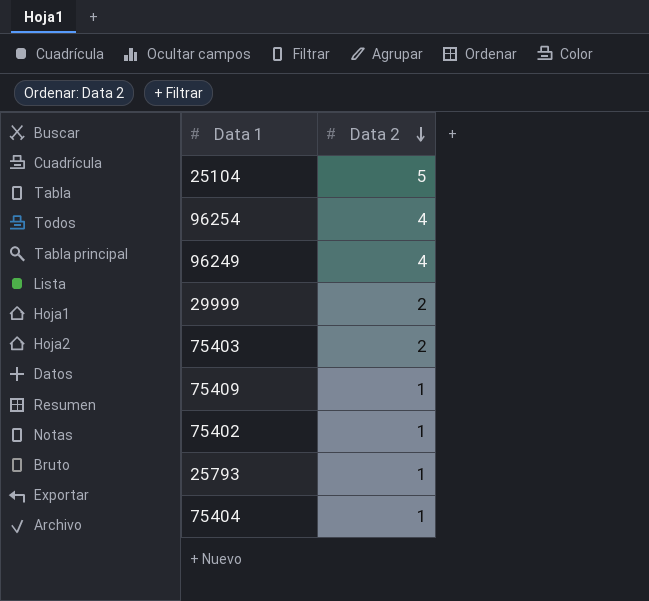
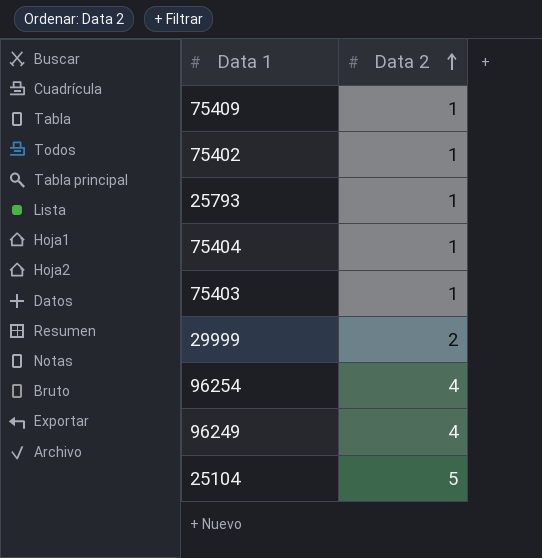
row order: Data 2 descending -> Data 2 ascending
75403 | Data 2: 2 -> 1

